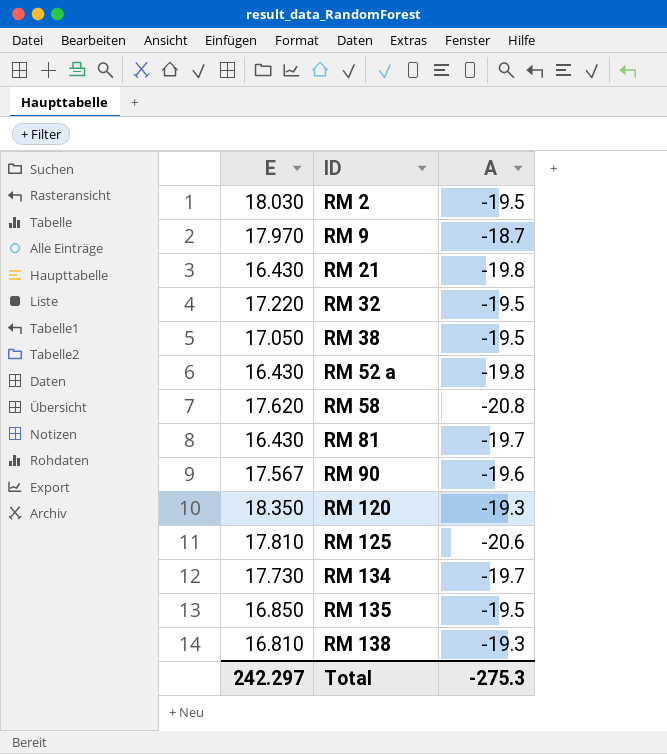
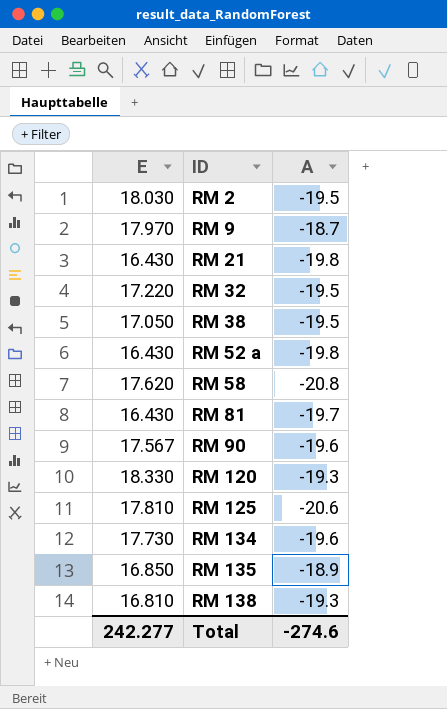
RM 120 | E: 18.350 -> 18.330
RM 134 | A: -19.7 -> -19.6
RM 135 | A: -19.5 -> -18.9
Total | E: 242.297 -> 242.277
Total | A: -275.3 -> -274.6

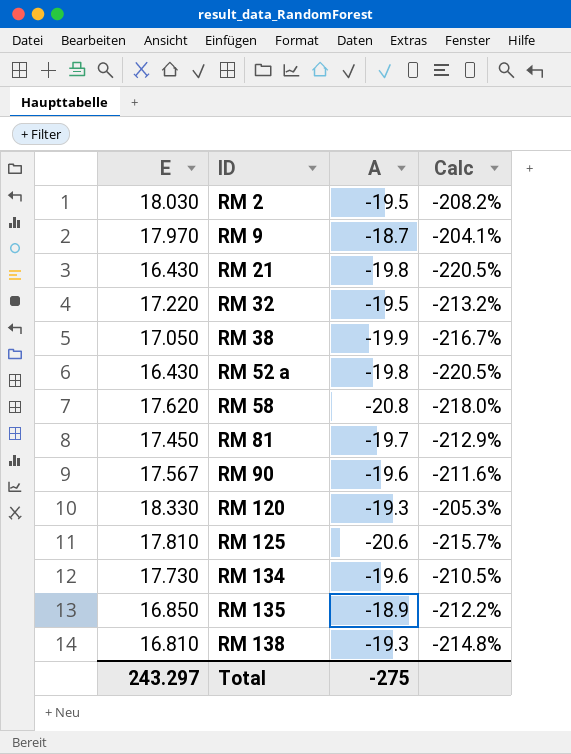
column Calc | formula: none -> ([A] - [E]) / [E]
RM 38 | A: -19.5 -> -19.9
RM 81 | E: 16.430 -> 17.450
Total | E: 242.277 -> 243.297
Total | A: -274.6 -> -275

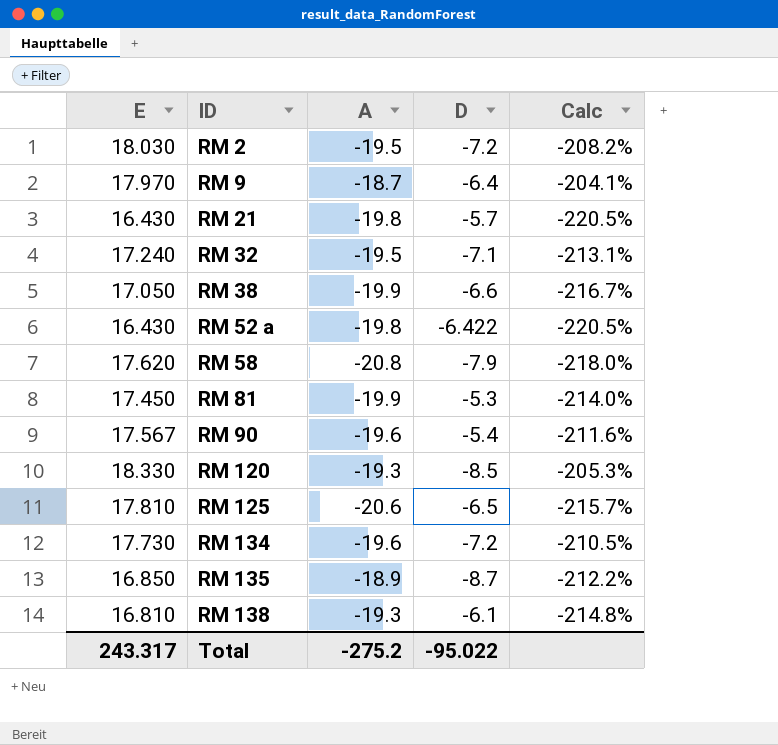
column D | position: none -> 4
RM 32 | E: 17.220 -> 17.240
RM 32 | Calc: -213.2% -> -213.1%
RM 81 | A: -19.7 -> -19.9
RM 81 | Calc: -212.9% -> -214.0%
Total | E: 243.297 -> 243.317
Total | A: -275 -> -275.2

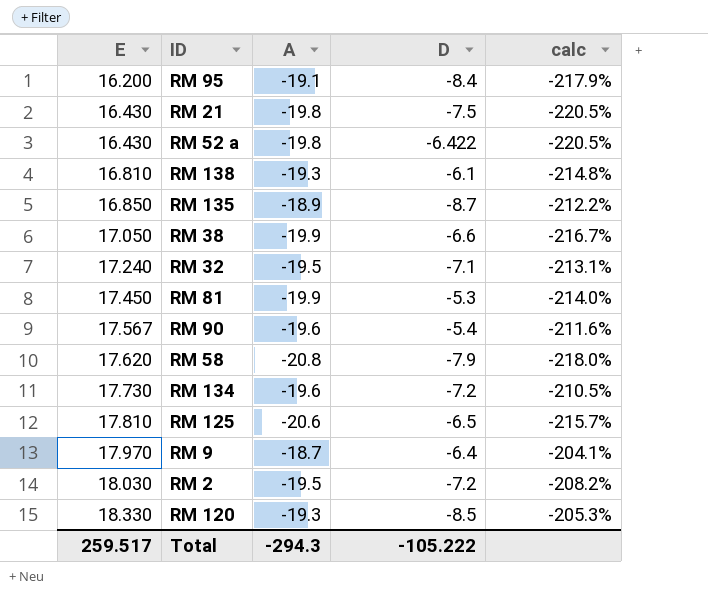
row order: ID ascending -> E ascending
column name: Calc -> calc
row RM 95: none -> 16.200 | -19.1 | -8.4 | -217.9%
RM 21 | D: -5.7 -> -7.5
Total | E: 243.317 -> 259.517
Total | A: -275.2 -> -294.3
Total | D: -95.022 -> -105.222

